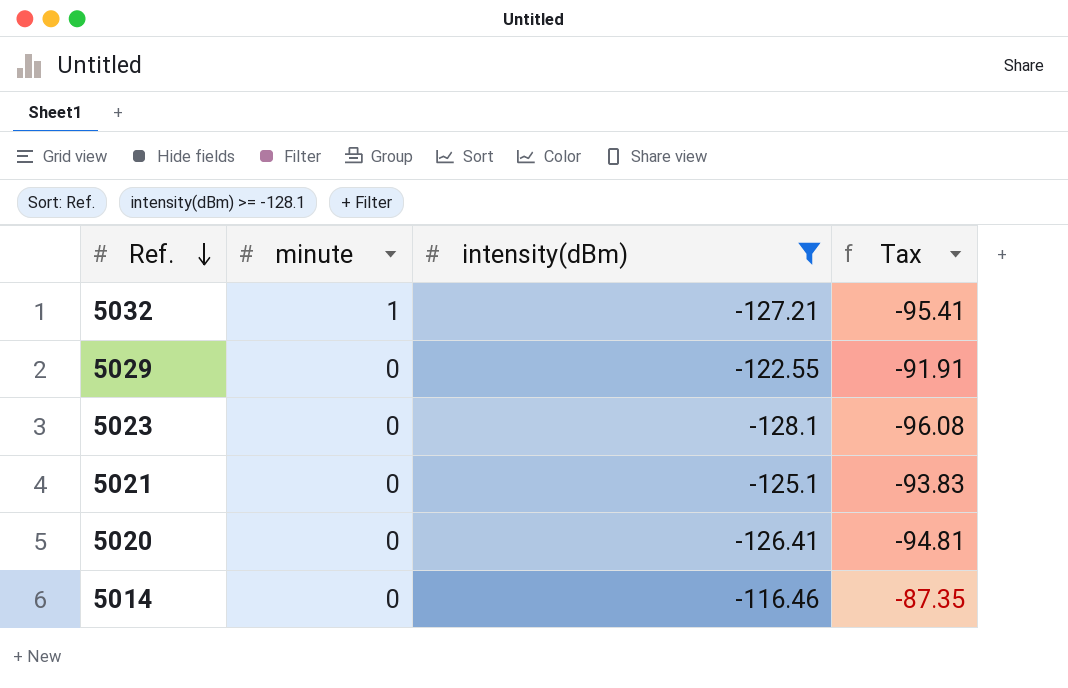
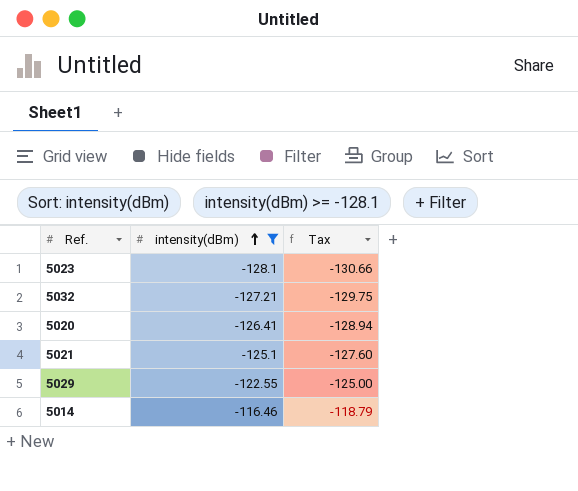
row order: Ref. descending -> intensity(dBm) ascending
column minute | position: 2 -> none
column Tax | formula: [intensity(dBm)] * 0.75 -> [intensity(dBm)] * 1.02

